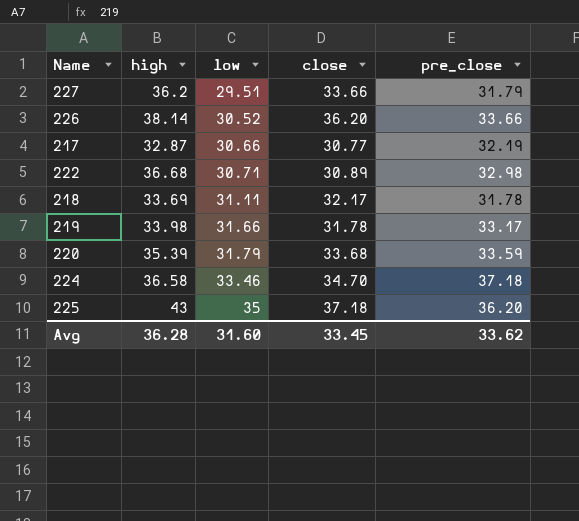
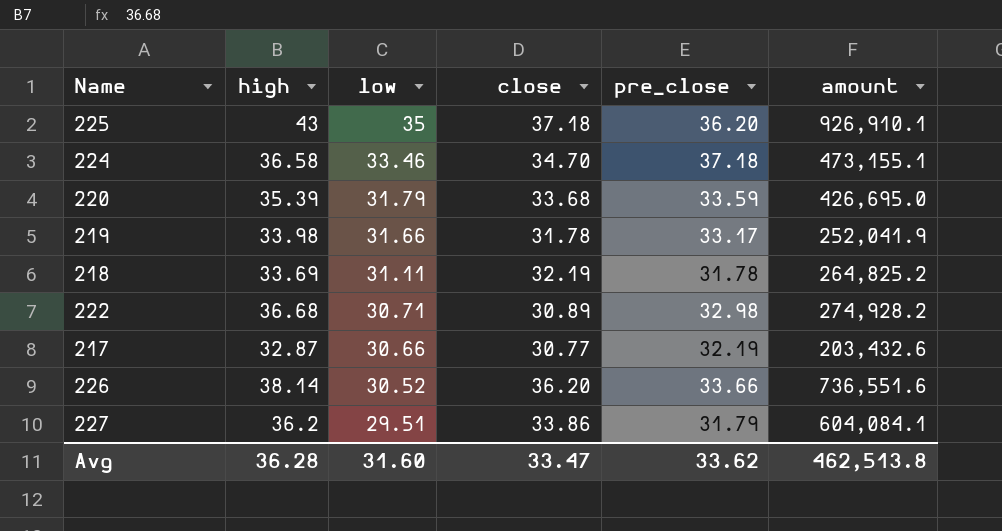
row order: low ascending -> low descending
column amount | position: none -> 6
218 | close: 32.17 -> 32.19
227 | close: 33.66 -> 33.86
Avg | close: 33.45 -> 33.47

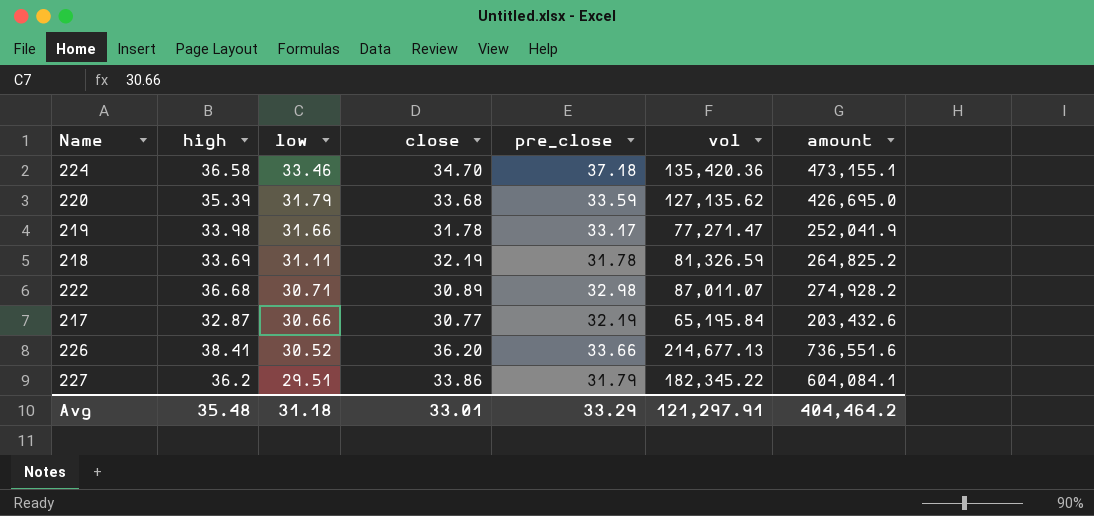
column vol | position: none -> 6
row 225: 43 | 35 | 37.18 | 36.20 | 926,910.1 -> none
226 | high: 38.14 -> 38.41
Avg | high: 36.28 -> 35.48
Avg | low: 31.60 -> 31.18
Avg | close: 33.47 -> 33.01
Avg | pre_close: 33.62 -> 33.29
Avg | amount: 462,513.8 -> 404,464.2

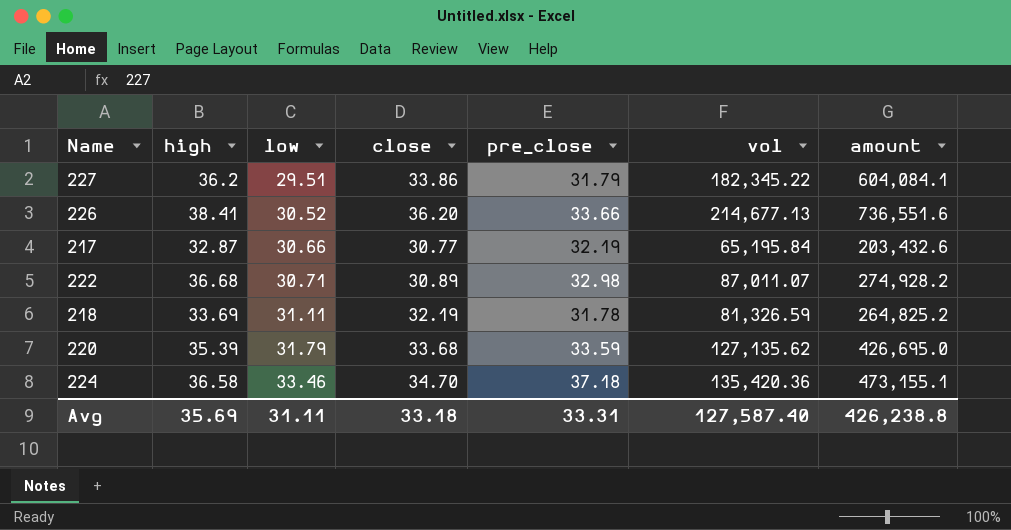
row order: low descending -> low ascending
row 219: 33.98 | 31.66 | 31.78 | 33.17 | 77,271.47 | 252,041.9 -> none
Avg | high: 35.48 -> 35.69
Avg | low: 31.18 -> 31.11
Avg | close: 33.01 -> 33.18
Avg | pre_close: 33.29 -> 33.31
Avg | vol: 121,297.91 -> 127,587.40
Avg | amount: 404,464.2 -> 426,238.8

